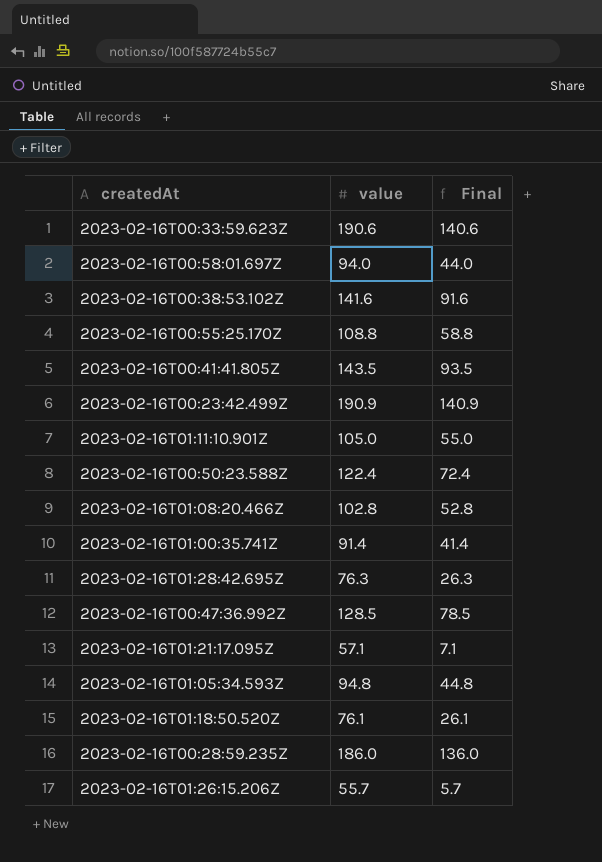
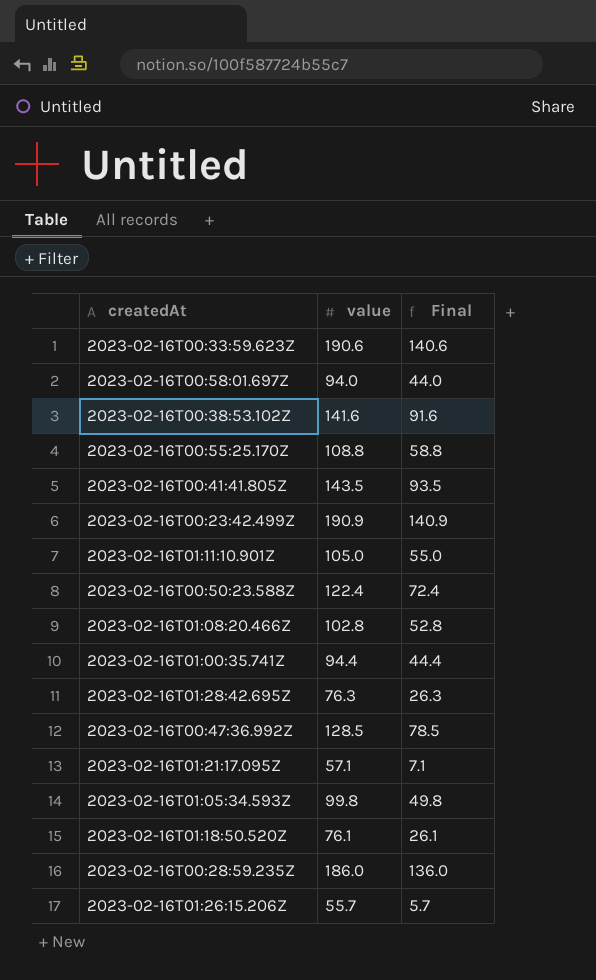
2023-02-16T01:00:35.741Z | value: 91.4 -> 94.4
2023-02-16T01:00:35.741Z | Final: 41.4 -> 44.4
2023-02-16T01:05:34.593Z | value: 94.8 -> 99.8
2023-02-16T01:05:34.593Z | Final: 44.8 -> 49.8

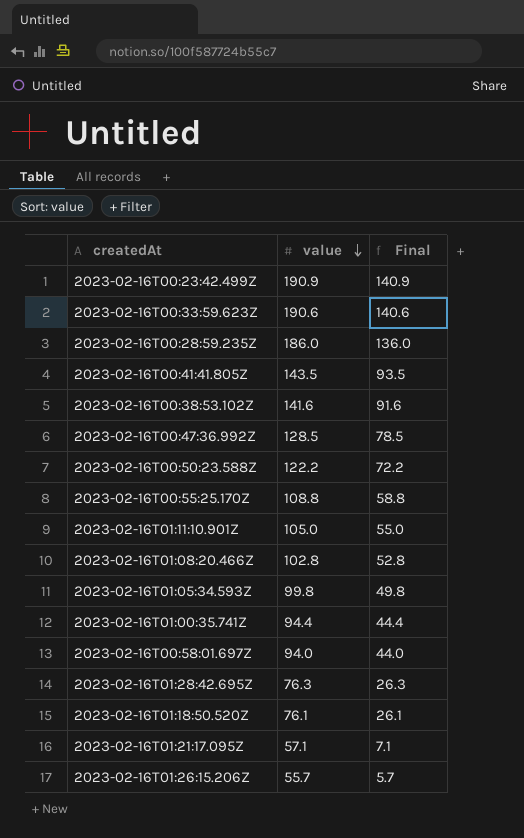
row order: none -> value descending
2023-02-16T00:50:23.588Z | value: 122.4 -> 122.2
2023-02-16T00:50:23.588Z | Final: 72.4 -> 72.2

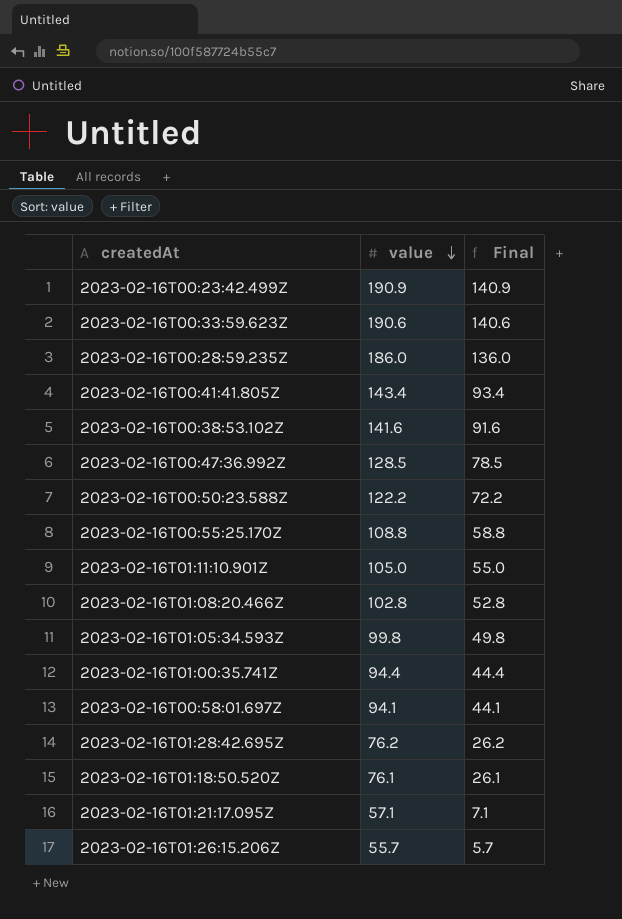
2023-02-16T00:41:41.805Z | value: 143.5 -> 143.4
2023-02-16T00:41:41.805Z | Final: 93.5 -> 93.4
2023-02-16T00:58:01.697Z | value: 94.0 -> 94.1
2023-02-16T00:58:01.697Z | Final: 44.0 -> 44.1
2023-02-16T01:28:42.695Z | value: 76.3 -> 76.2
2023-02-16T01:28:42.695Z | Final: 26.3 -> 26.2

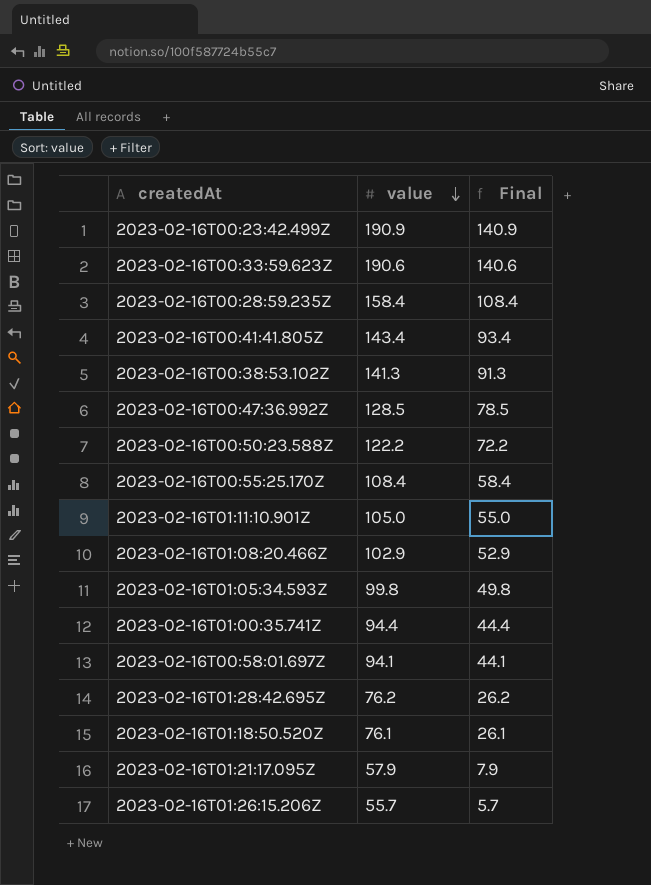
2023-02-16T00:28:59.235Z | value: 186.0 -> 158.4
2023-02-16T00:28:59.235Z | Final: 136.0 -> 108.4
2023-02-16T00:38:53.102Z | value: 141.6 -> 141.3
2023-02-16T00:38:53.102Z | Final: 91.6 -> 91.3
2023-02-16T00:55:25.170Z | value: 108.8 -> 108.4
2023-02-16T00:55:25.170Z | Final: 58.8 -> 58.4
2023-02-16T01:08:20.466Z | value: 102.8 -> 102.9
2023-02-16T01:08:20.466Z | Final: 52.8 -> 52.9
2023-02-16T01:21:17.095Z | value: 57.1 -> 57.9
2023-02-16T01:21:17.095Z | Final: 7.1 -> 7.9

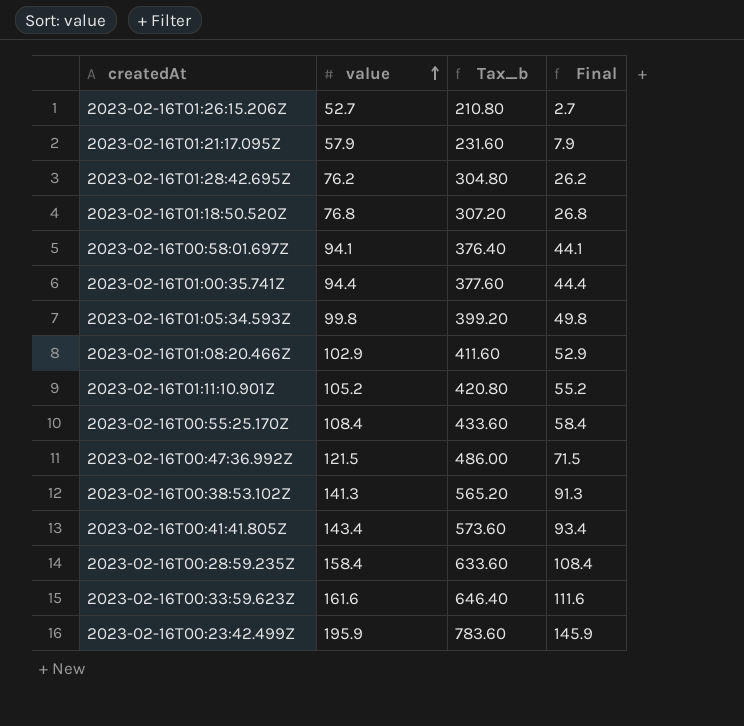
row order: value descending -> value ascending
column Tax_b | formula: none -> [value] * 4
row 2023-02-16T00:50:23.588Z: 122.2 | 72.2 -> none
2023-02-16T01:26:15.206Z | value: 55.7 -> 52.7
2023-02-16T01:26:15.206Z | Final: 5.7 -> 2.7
2023-02-16T01:18:50.520Z | value: 76.1 -> 76.8
2023-02-16T01:18:50.520Z | Final: 26.1 -> 26.8
2023-02-16T01:11:10.901Z | value: 105.0 -> 105.2
2023-02-16T01:11:10.901Z | Final: 55.0 -> 55.2
2023-02-16T00:47:36.992Z | value: 128.5 -> 121.5
2023-02-16T00:47:36.992Z | Final: 78.5 -> 71.5
2023-02-16T00:33:59.623Z | value: 190.6 -> 161.6
2023-02-16T00:33:59.623Z | Final: 140.6 -> 111.6
2023-02-16T00:23:42.499Z | value: 190.9 -> 195.9
2023-02-16T00:23:42.499Z | Final: 140.9 -> 145.9

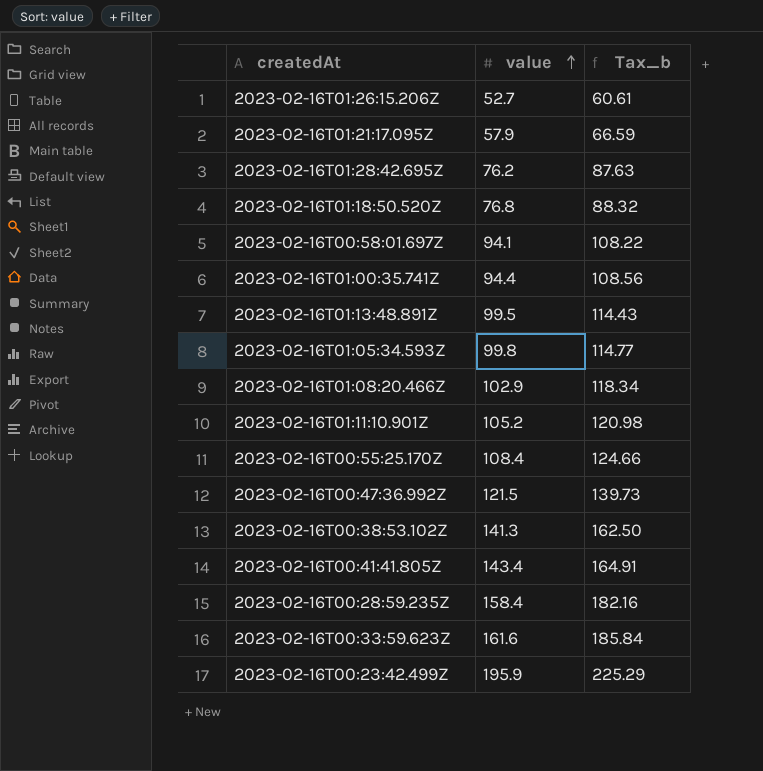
column Final | formula: [value] - 50 -> none
column Tax_b | formula: [value] * 4 -> [value] * 1.15
row 2023-02-16T01:13:48.891Z: none -> 99.5 | 114.43

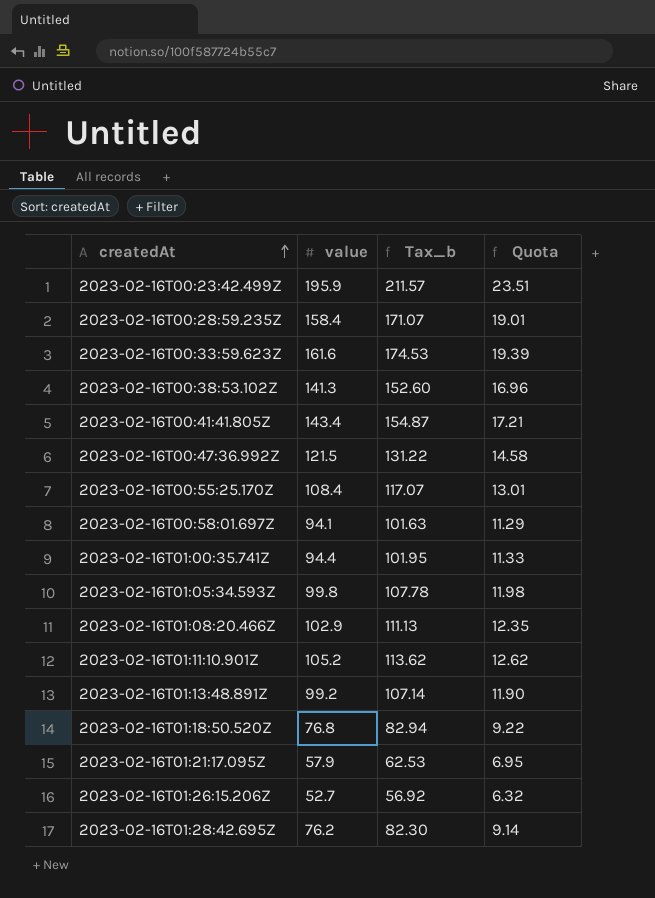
row order: value ascending -> createdAt ascending
column Tax_b | formula: [value] * 1.15 -> [value] * 1.08
column Quota | formula: none -> [value] * 0.12
2023-02-16T01:13:48.891Z | value: 99.5 -> 99.2

